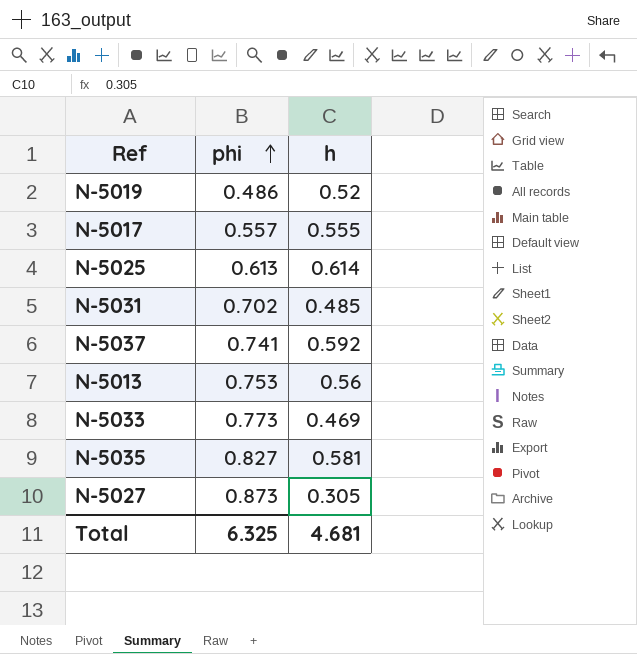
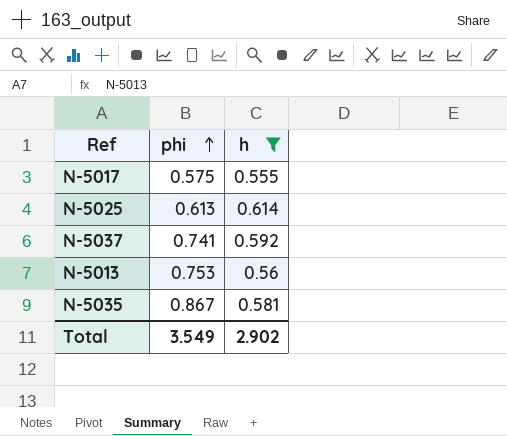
filter: none -> h >= 0.555
N-5017 | phi: 0.557 -> 0.575
N-5035 | phi: 0.827 -> 0.867
Total | phi: 6.325 -> 3.549
Total | h: 4.681 -> 2.902

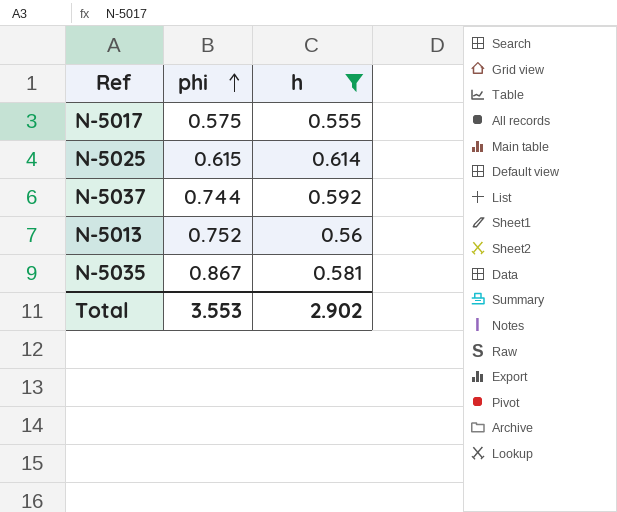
N-5025 | phi: 0.613 -> 0.615
N-5037 | phi: 0.741 -> 0.744
N-5013 | phi: 0.753 -> 0.752
Total | phi: 3.549 -> 3.553

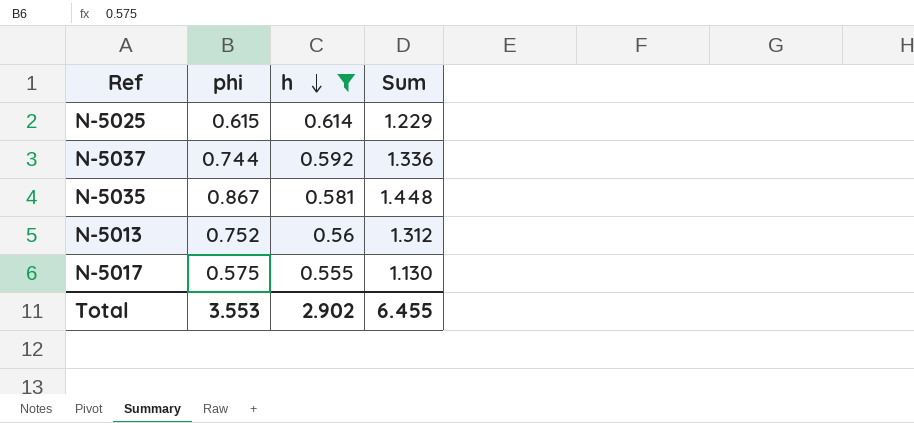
row order: phi ascending -> h descending
column Sum | formula: none -> [phi] + [h]

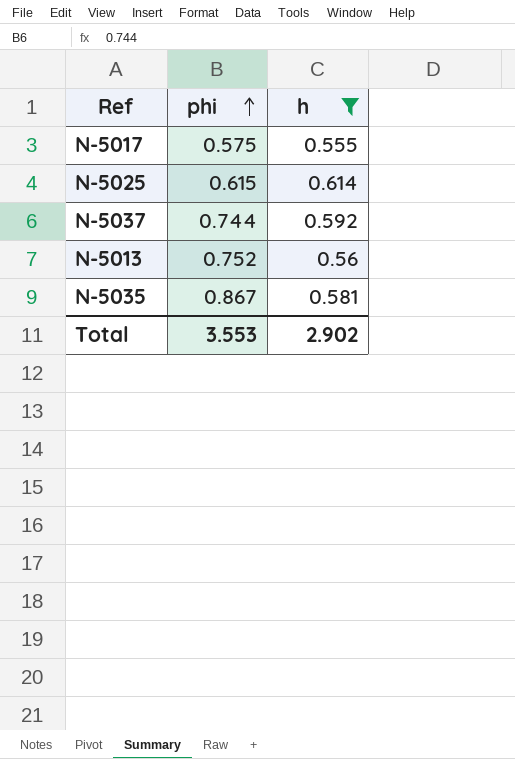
row order: h descending -> phi ascending
column Sum | formula: [phi] + [h] -> none

